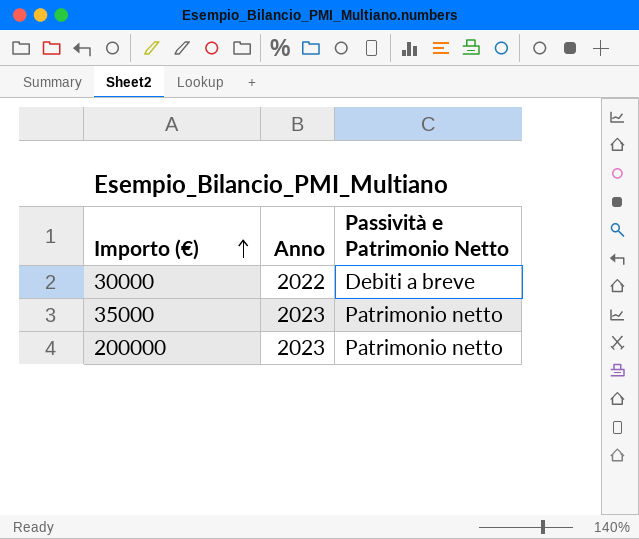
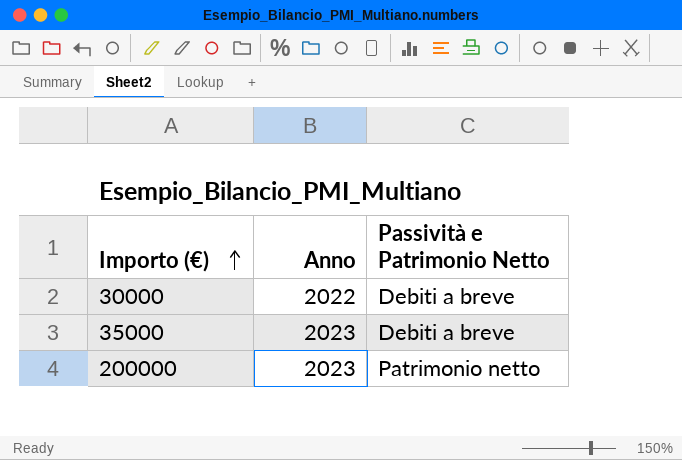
35000 | Passività e Patrimonio Netto: Patrimonio netto -> Debiti a breve

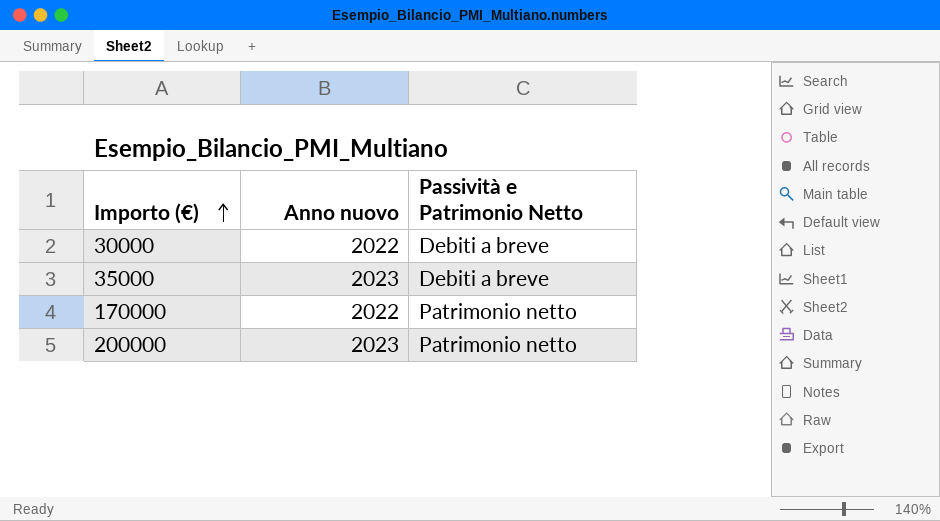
column name: Anno -> Anno nuovo
row 170000: none -> 2022 | Patrimonio netto

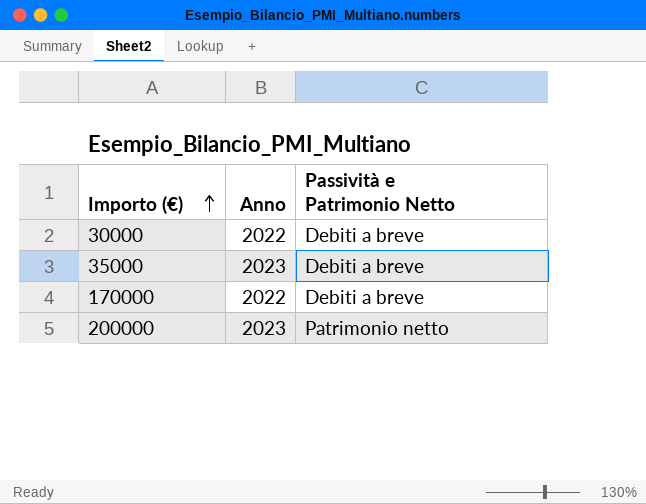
column name: Anno nuovo -> Anno
170000 | Passività e Patrimonio Netto: Patrimonio netto -> Debiti a breve

